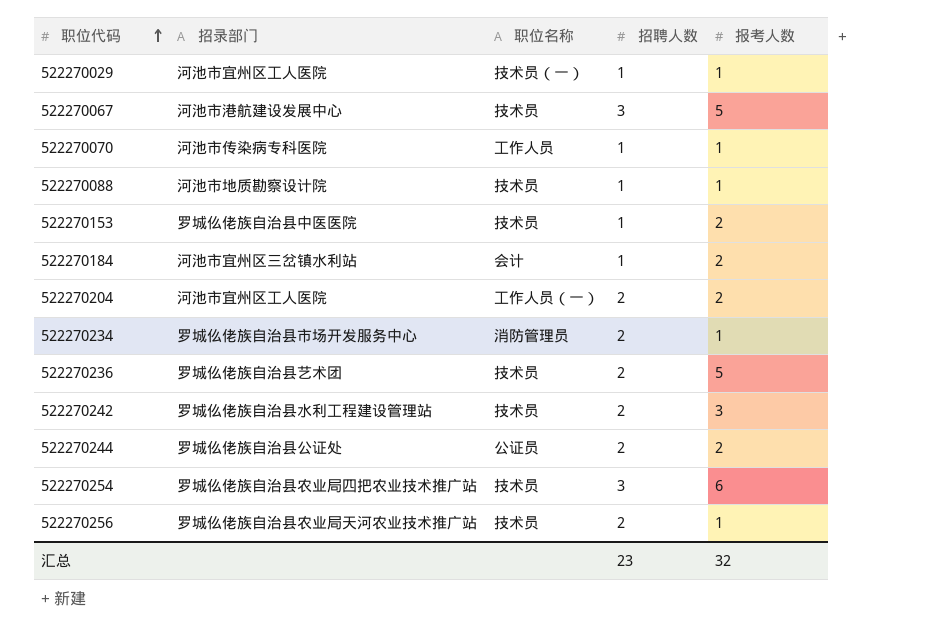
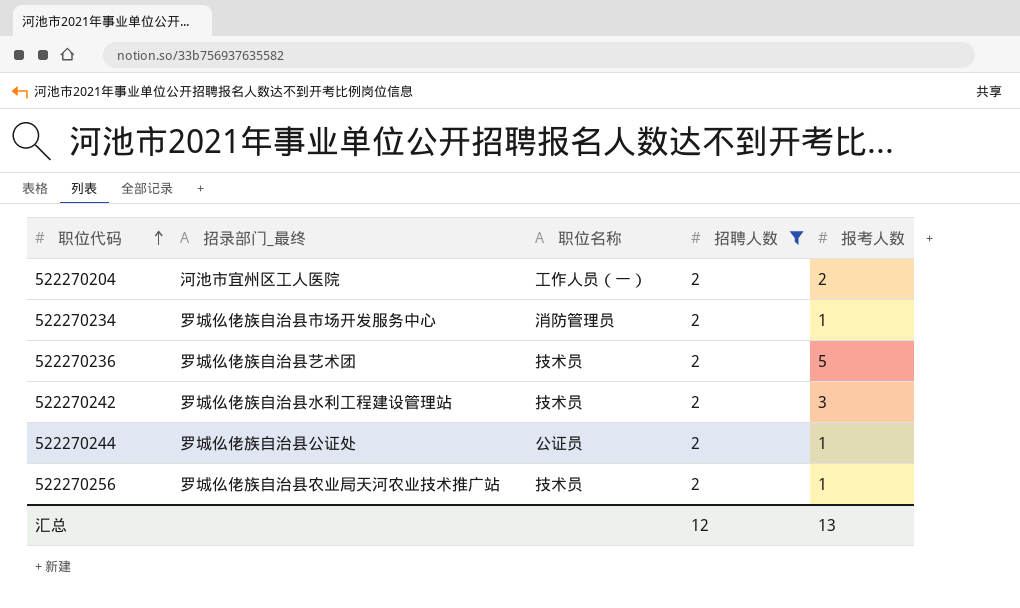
filter: none -> 招聘人数 = 2
column name: 招录部门 -> 招录部门_最终
522270244 | 报考人数: 2 -> 1
汇总 | 招聘人数: 23 -> 12
汇总 | 报考人数: 32 -> 13

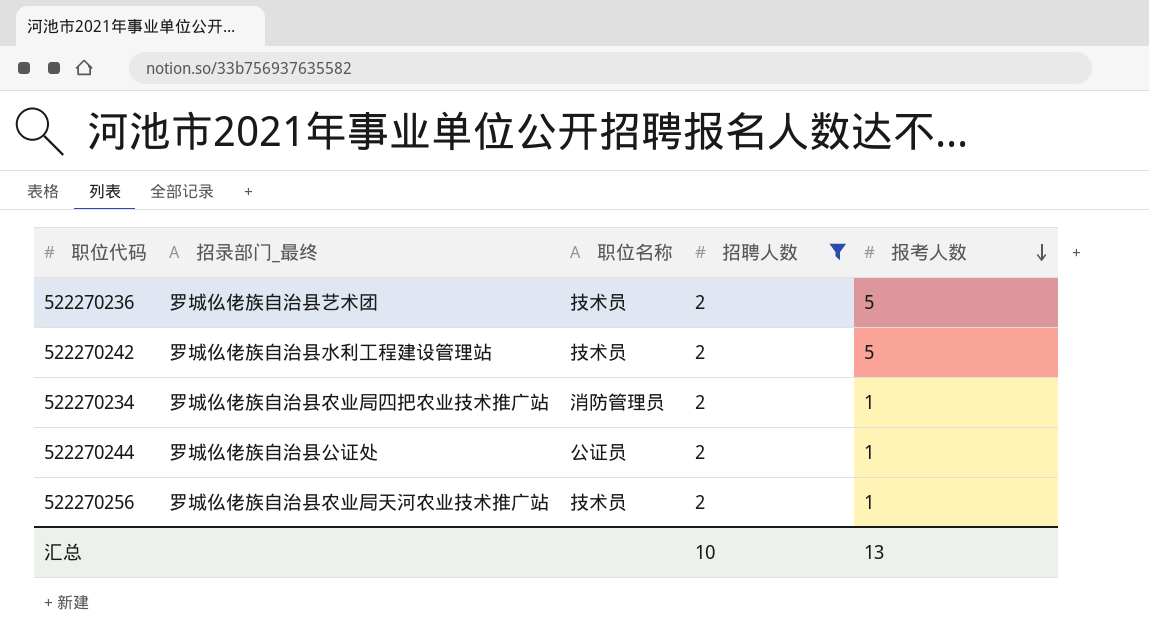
row order: 职位代码 ascending -> 报考人数 descending
row 522270204: 河池市宜州区工人医院 | 工作人员（一） | 2 | 2 -> none
522270242 | 报考人数: 3 -> 5
522270234 | 招录部门_最终: 罗城仫佬族自治县市场开发服务中心 -> 罗城仫佬族自治县农业局四把农业技术推广站
汇总 | 招聘人数: 12 -> 10

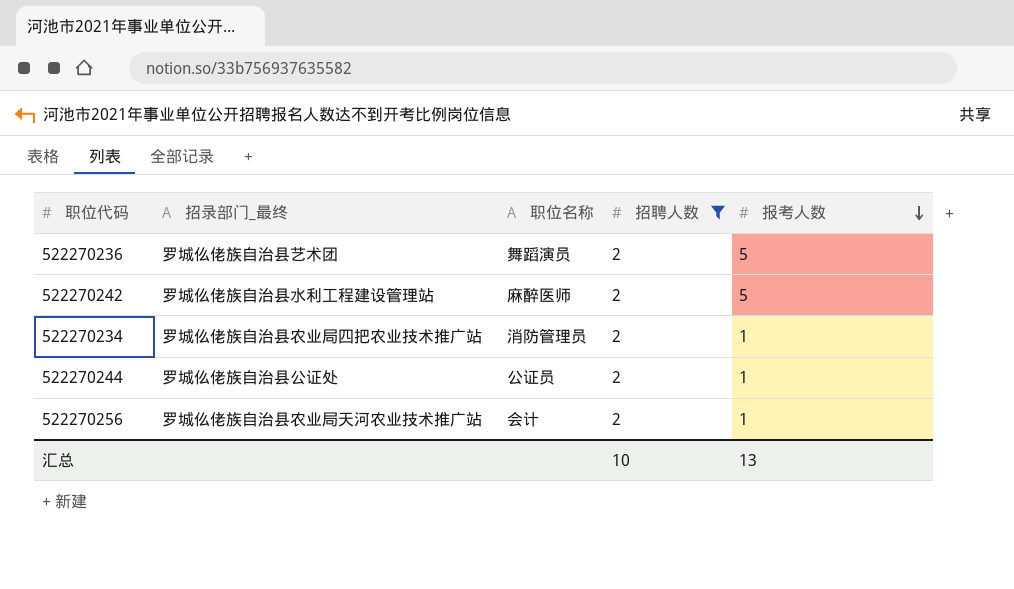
522270236 | 职位名称: 技术员 -> 舞蹈演员
522270242 | 职位名称: 技术员 -> 麻醉医师
522270256 | 职位名称: 技术员 -> 会计

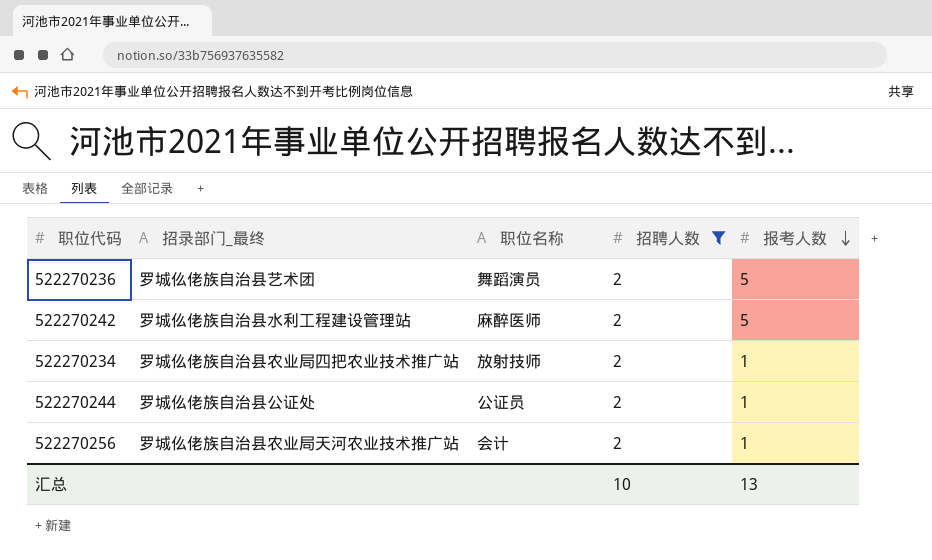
522270234 | 职位名称: 消防管理员 -> 放射技师

